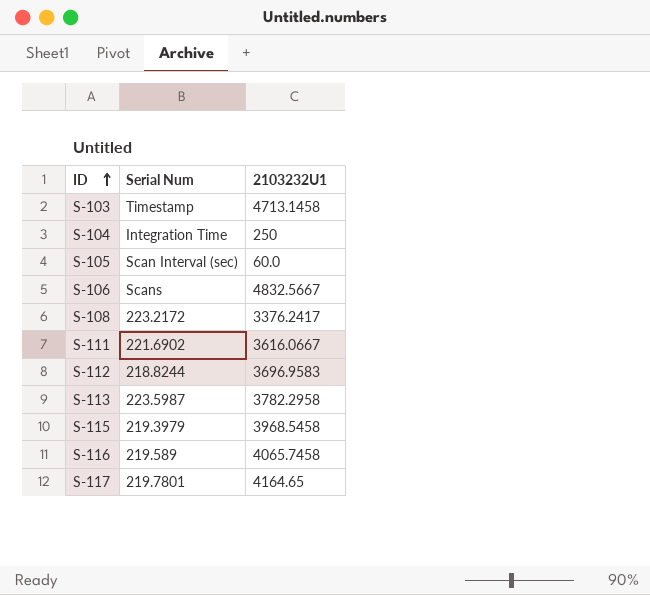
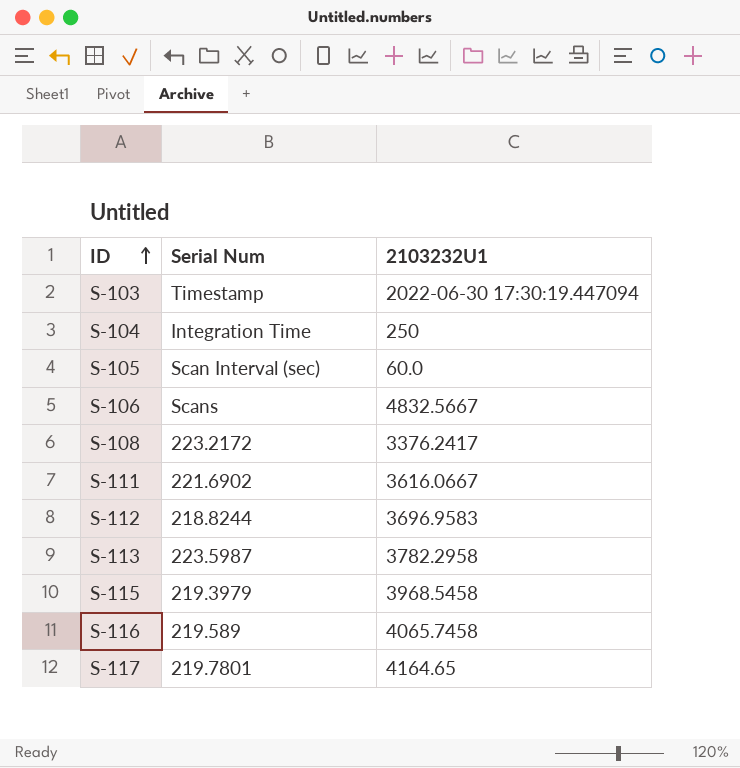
S-103 | 2103232U1: 4713.1458 -> 2022-06-30 17:30:19.447094

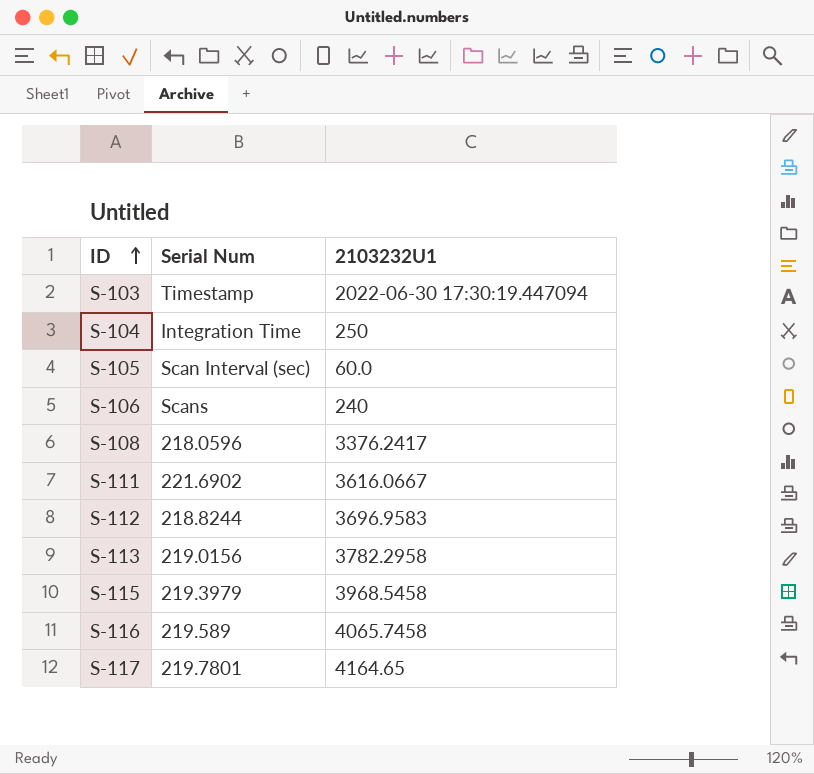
S-106 | 2103232U1: 4832.5667 -> 240
S-108 | Serial Num: 223.2172 -> 218.0596
S-113 | Serial Num: 223.5987 -> 219.0156

